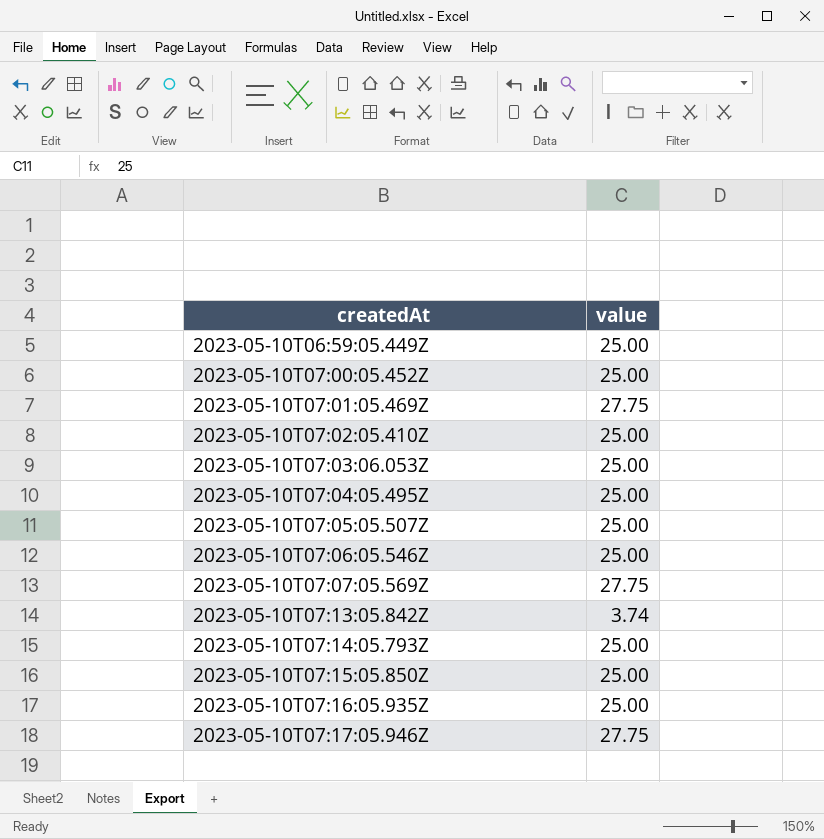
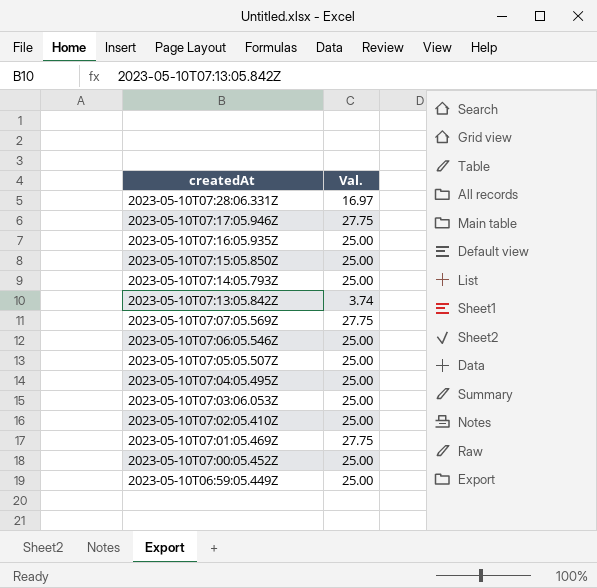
row order: createdAt ascending -> createdAt descending
column name: value -> Val.
row 2023-05-10T07:28:06.331Z: none -> 16.97

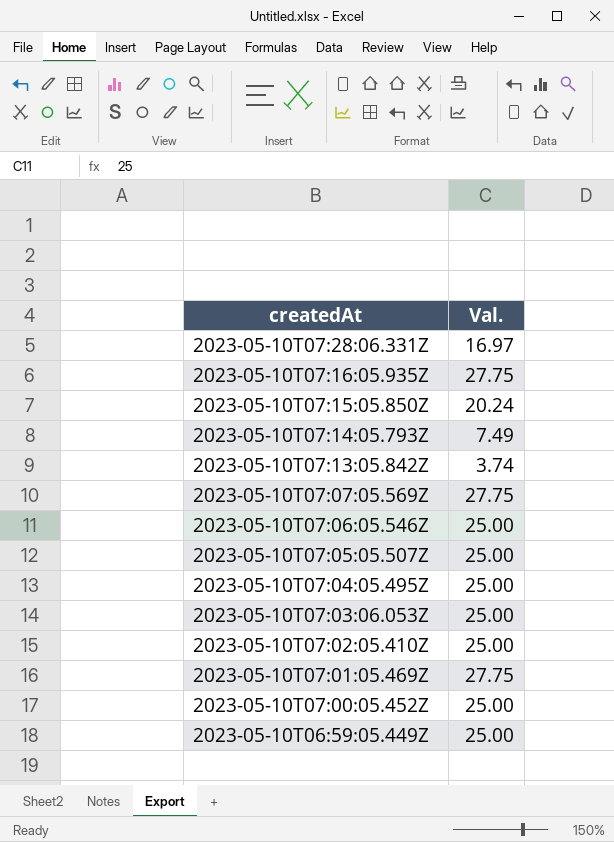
row 2023-05-10T07:17:05.946Z: 27.75 -> none
2023-05-10T07:16:05.935Z | Val.: 25.00 -> 27.75
2023-05-10T07:15:05.850Z | Val.: 25.00 -> 20.24
2023-05-10T07:14:05.793Z | Val.: 25.00 -> 7.49

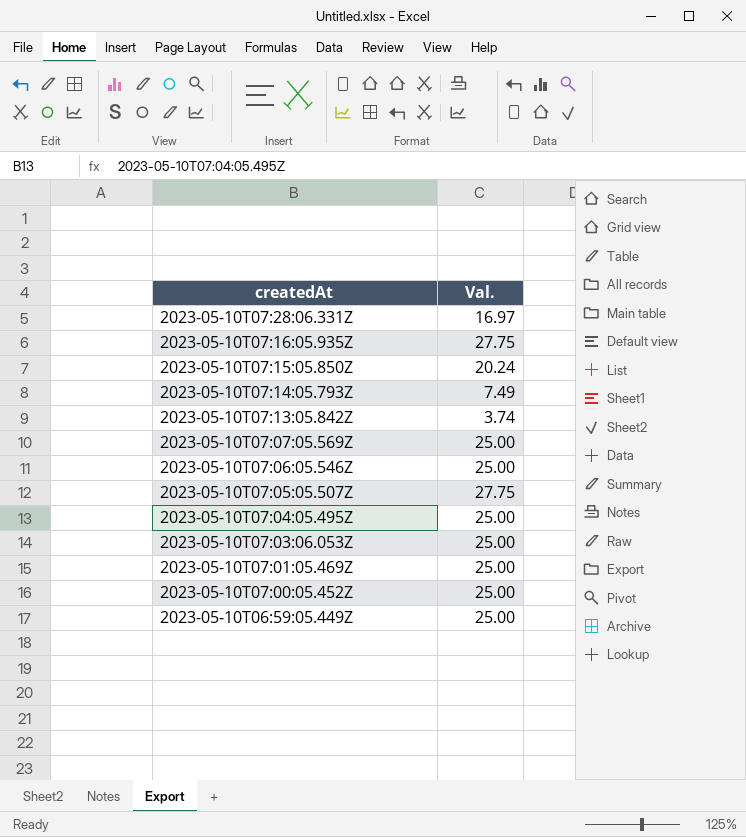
row 2023-05-10T07:02:05.410Z: 25.00 -> none
2023-05-10T07:07:05.569Z | Val.: 27.75 -> 25.00
2023-05-10T07:05:05.507Z | Val.: 25.00 -> 27.75
2023-05-10T07:01:05.469Z | Val.: 27.75 -> 25.00

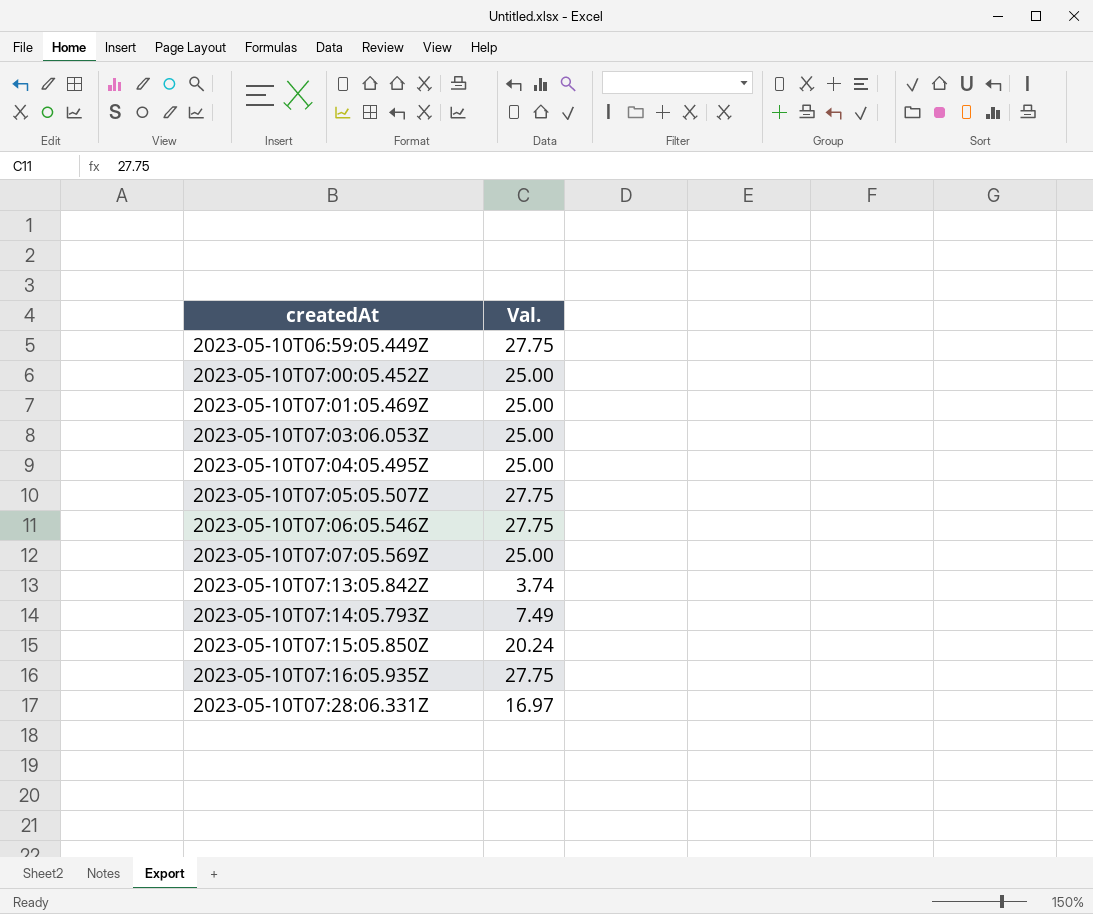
row order: createdAt descending -> createdAt ascending
2023-05-10T06:59:05.449Z | Val.: 25.00 -> 27.75
2023-05-10T07:06:05.546Z | Val.: 25.00 -> 27.75

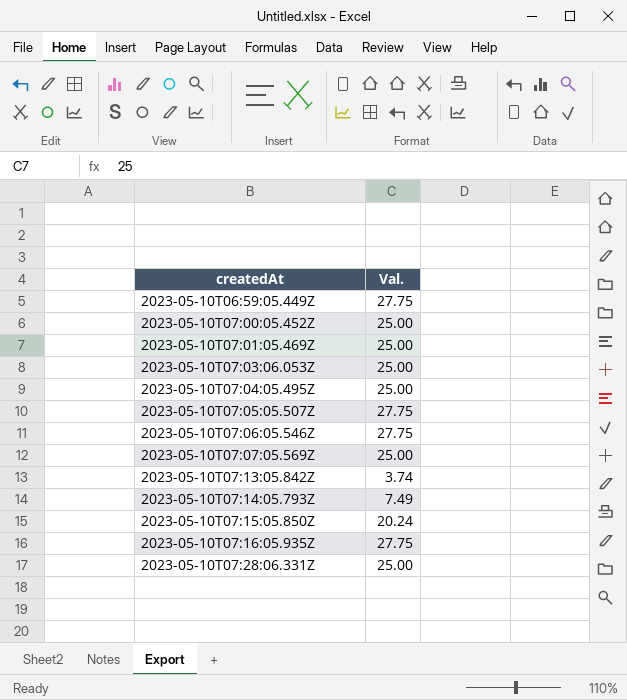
2023-05-10T07:28:06.331Z | Val.: 16.97 -> 25.00

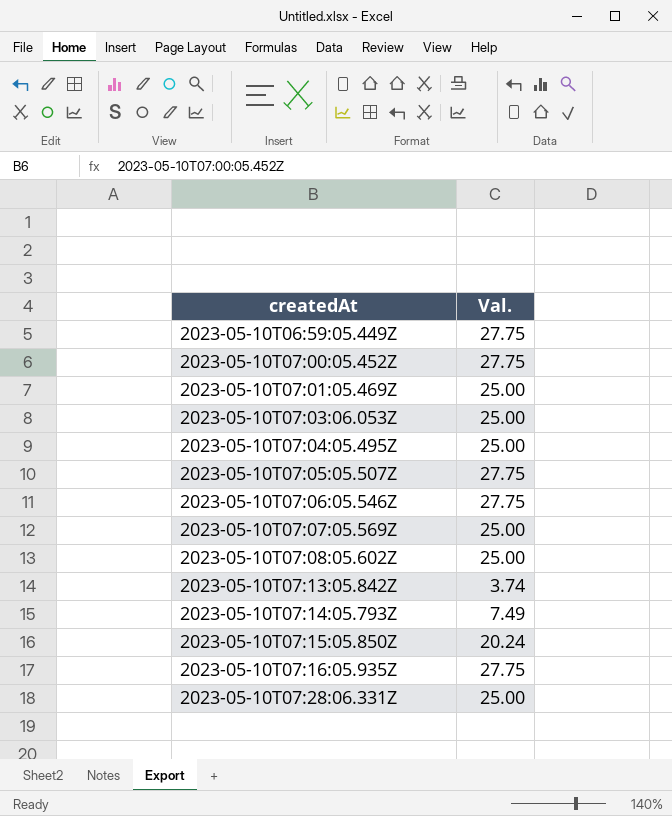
2023-05-10T07:00:05.452Z | Val.: 25.00 -> 27.75
row 2023-05-10T07:08:05.602Z: none -> 25.00

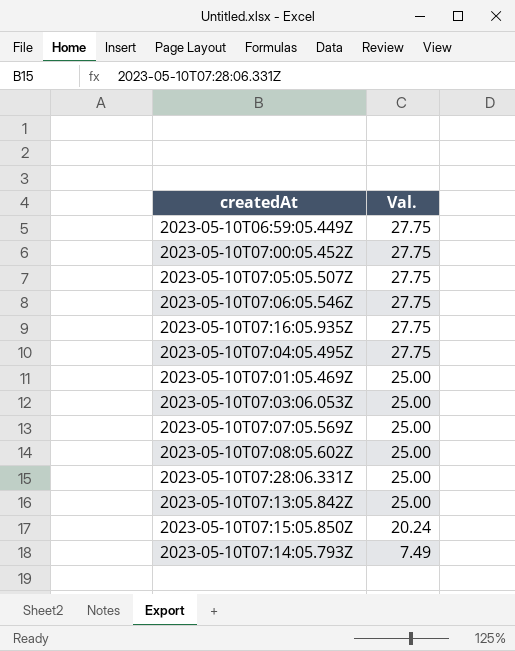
row order: createdAt ascending -> Val. descending
2023-05-10T07:04:05.495Z | Val.: 25.00 -> 27.75
2023-05-10T07:13:05.842Z | Val.: 3.74 -> 25.00

